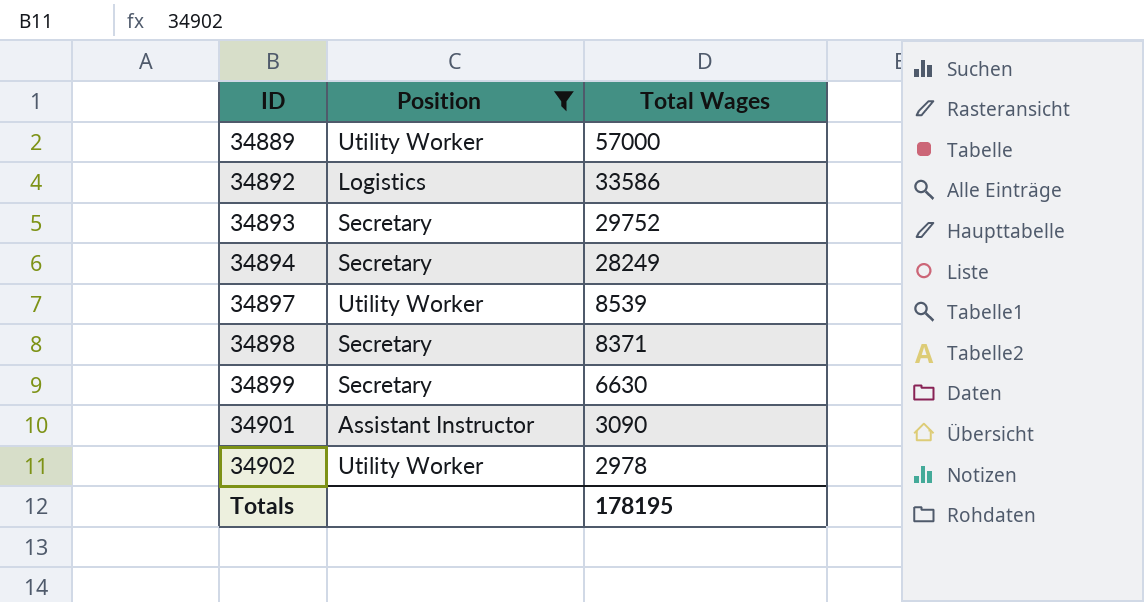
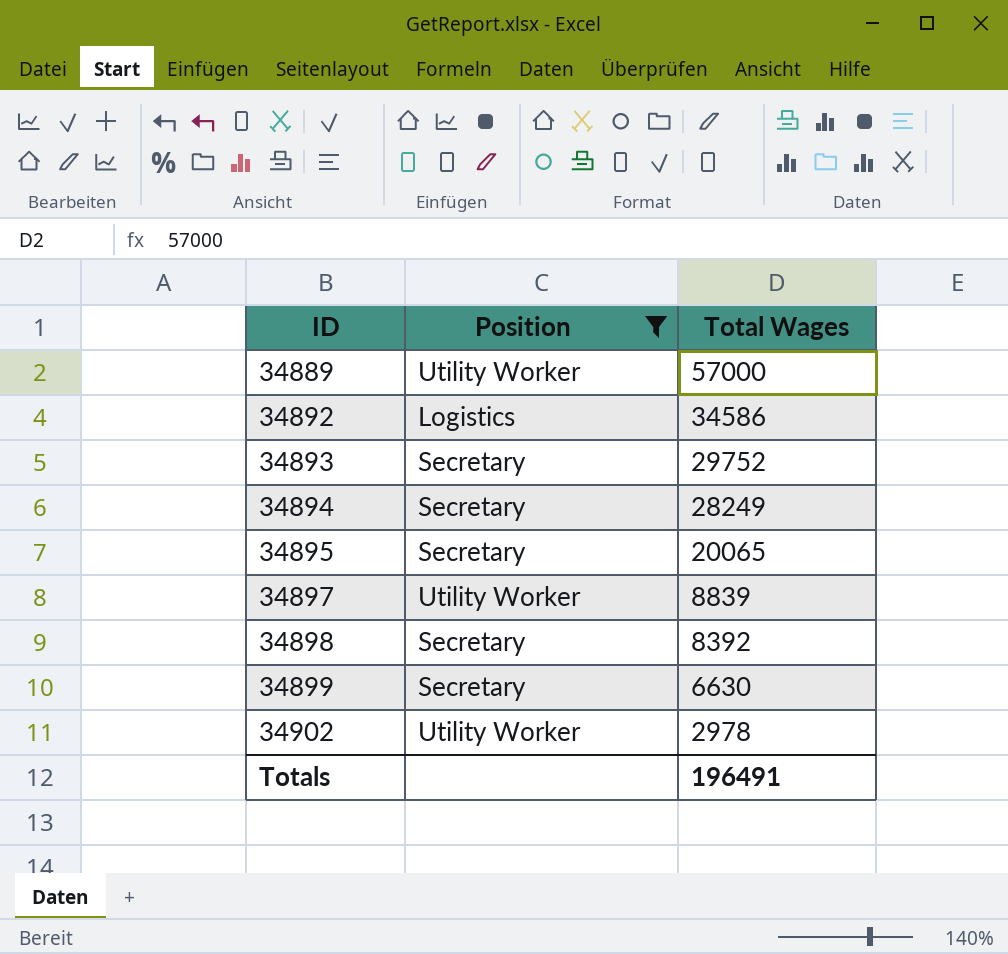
row 34901: Assistant Instructor | 3090 -> none
34892 | Total Wages: 33586 -> 34586
row 34895: none -> Secretary | 20065
34897 | Total Wages: 8539 -> 8839
34898 | Total Wages: 8371 -> 8392
Totals | Total Wages: 178195 -> 196491

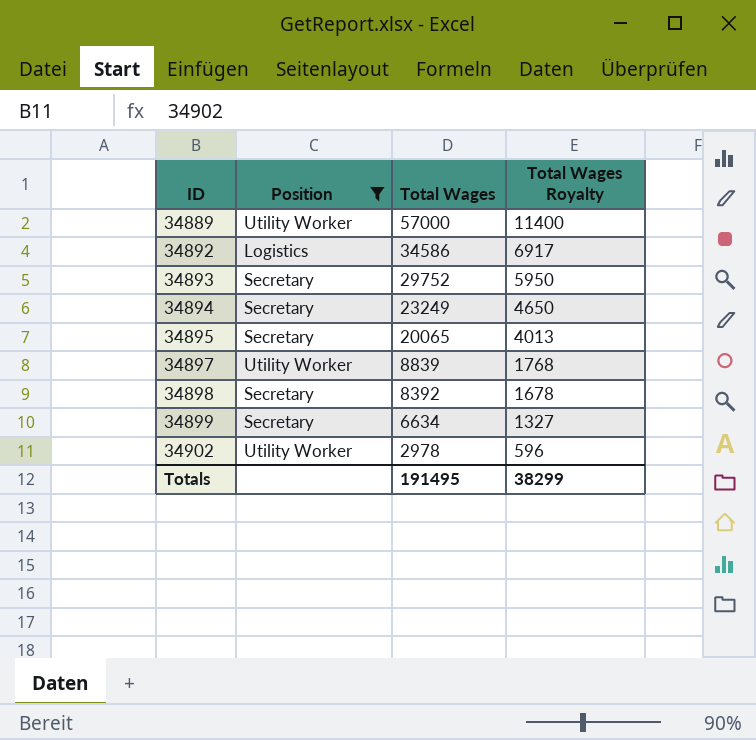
column Total Wages Royalty | formula: none -> [Total Wages] * 0.2
34894 | Total Wages: 28249 -> 23249
34899 | Total Wages: 6630 -> 6634
Totals | Total Wages: 196491 -> 191495

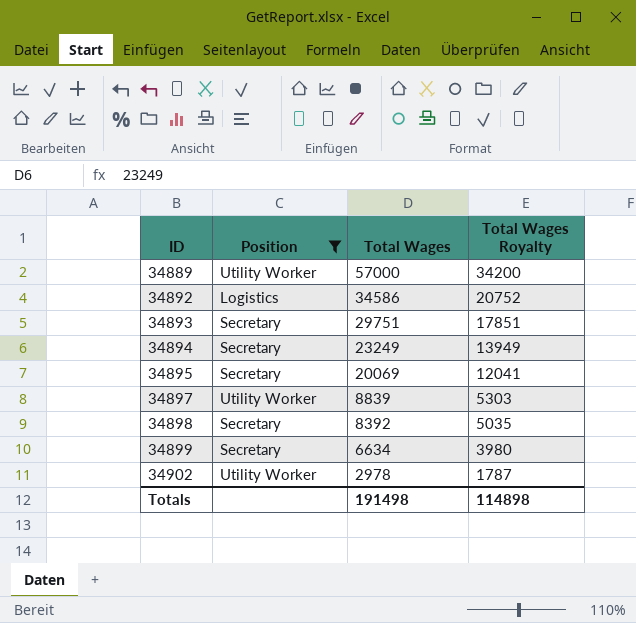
column Total Wages Royalty | formula: [Total Wages] * 0.2 -> [Total Wages] * 0.6
34893 | Total Wages: 29752 -> 29751
34895 | Total Wages: 20065 -> 20069
Totals | Total Wages: 191495 -> 191498
Totals | Total Wages Royalty: 38299 -> 114898

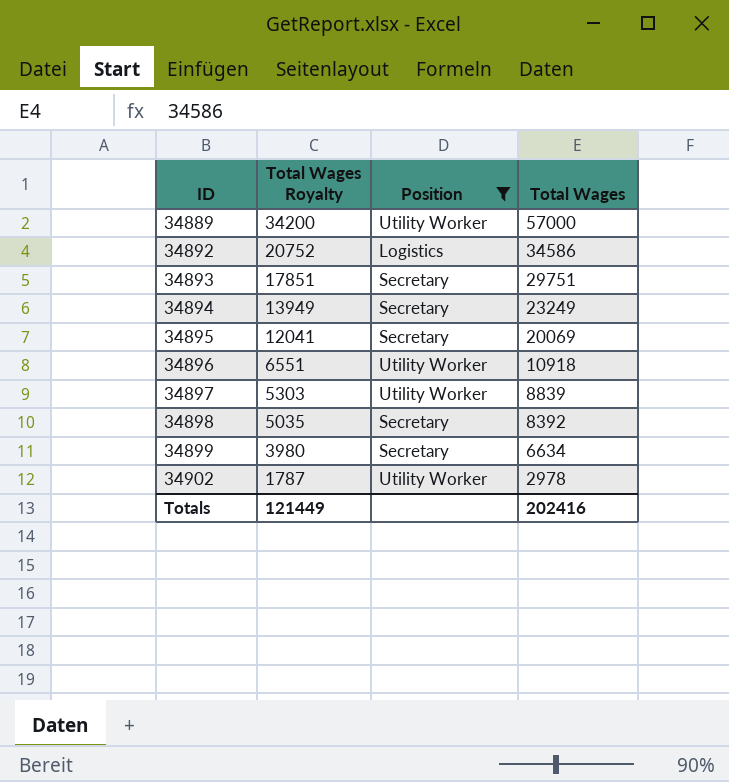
column Total Wages Royalty | position: 4 -> 2
row 34896: none -> 6551 | Utility Worker | 10918
Totals | Total Wages Royalty: 114898 -> 121449
Totals | Total Wages: 191498 -> 202416

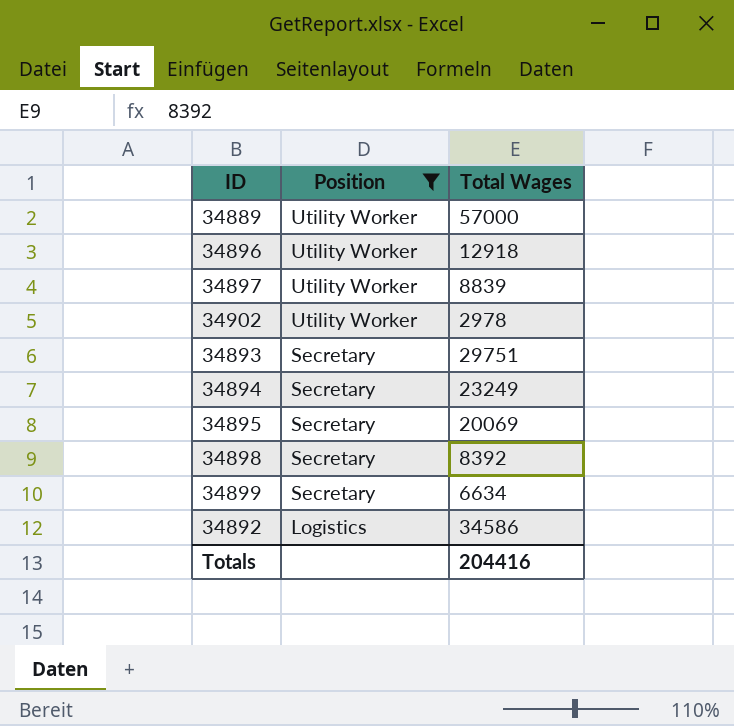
row order: ID ascending -> Position descending
column Total Wages Royalty | formula: [Total Wages] * 0.6 -> none
34896 | Total Wages: 10918 -> 12918
Totals | Total Wages: 202416 -> 204416

